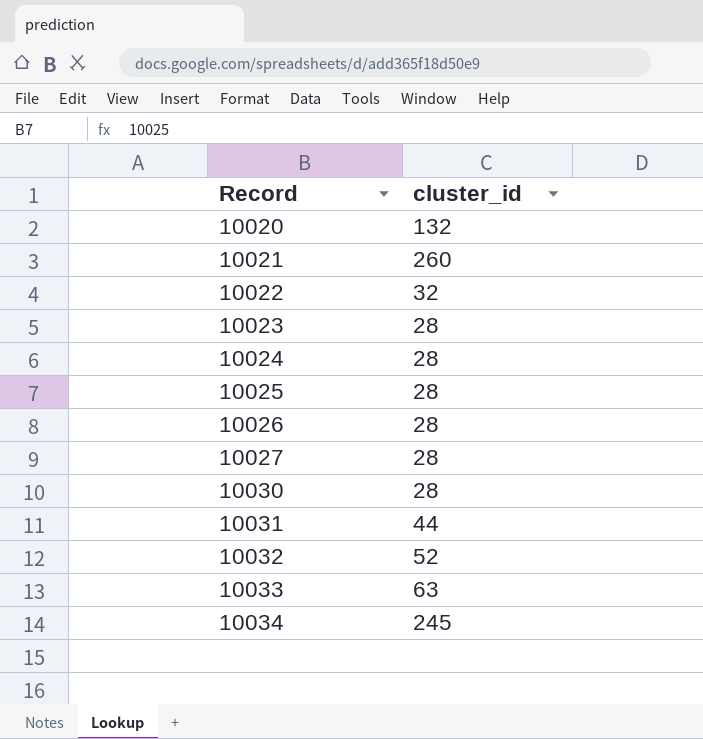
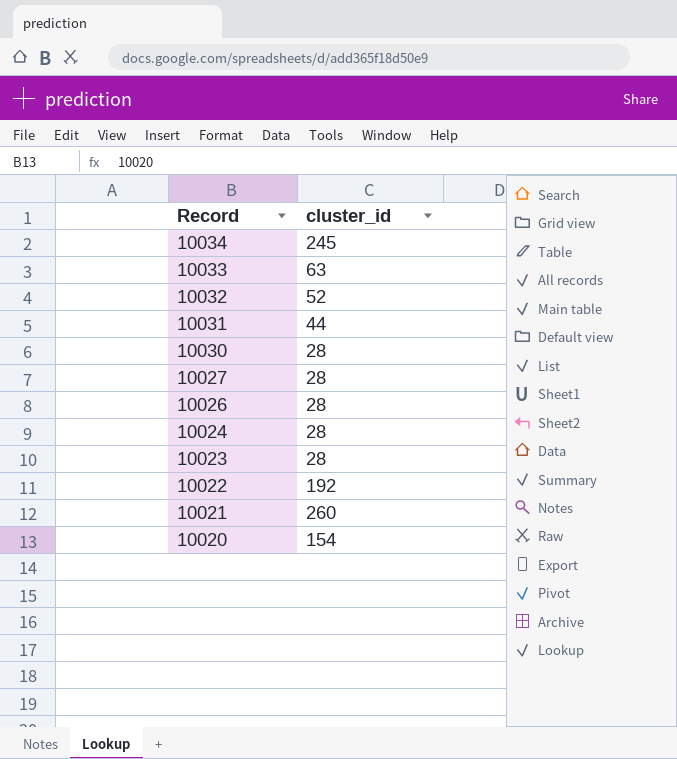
row order: Record ascending -> Record descending
row 10025: 28 -> none
10022 | cluster_id: 32 -> 192
10020 | cluster_id: 132 -> 154

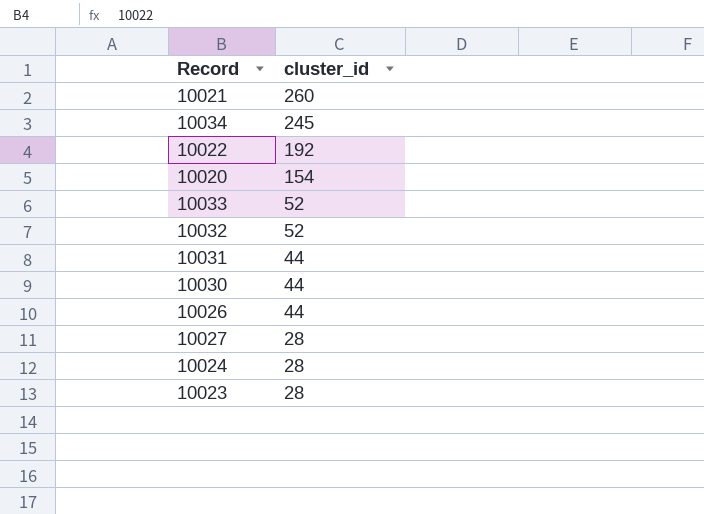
row order: Record descending -> cluster_id descending
10033 | cluster_id: 63 -> 52
10030 | cluster_id: 28 -> 44
10026 | cluster_id: 28 -> 44

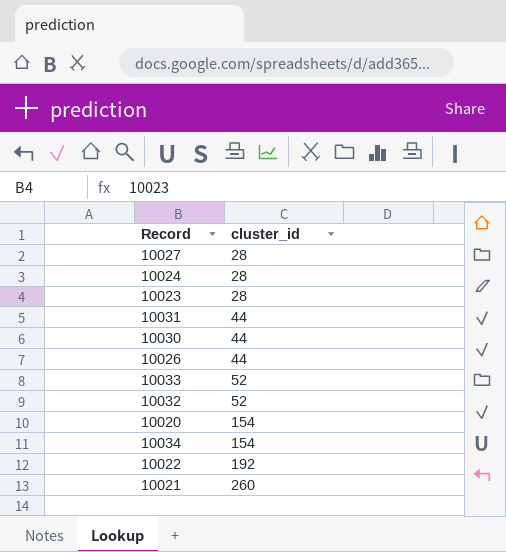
row order: cluster_id descending -> cluster_id ascending
10034 | cluster_id: 245 -> 154

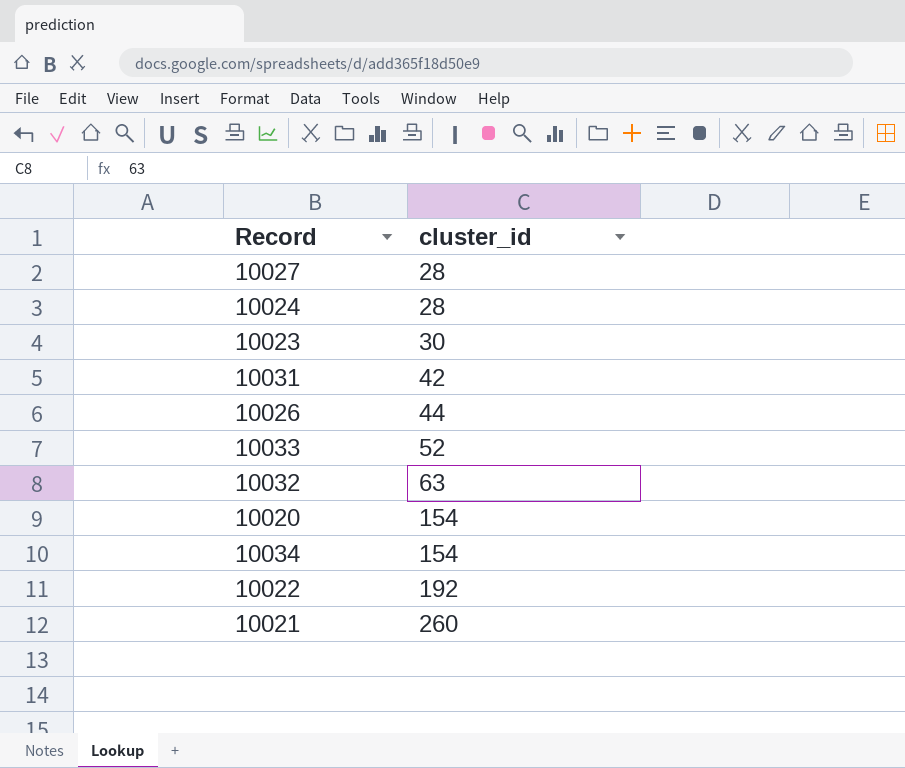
row 10030: 44 -> none
10023 | cluster_id: 28 -> 30
10031 | cluster_id: 44 -> 42
10032 | cluster_id: 52 -> 63

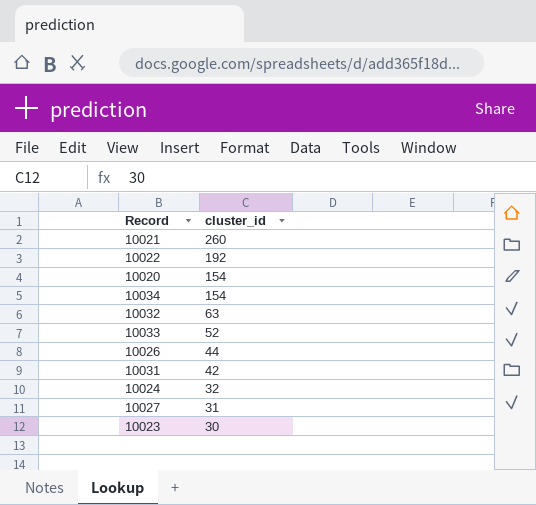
row order: cluster_id ascending -> cluster_id descending
10024 | cluster_id: 28 -> 32
10027 | cluster_id: 28 -> 31

